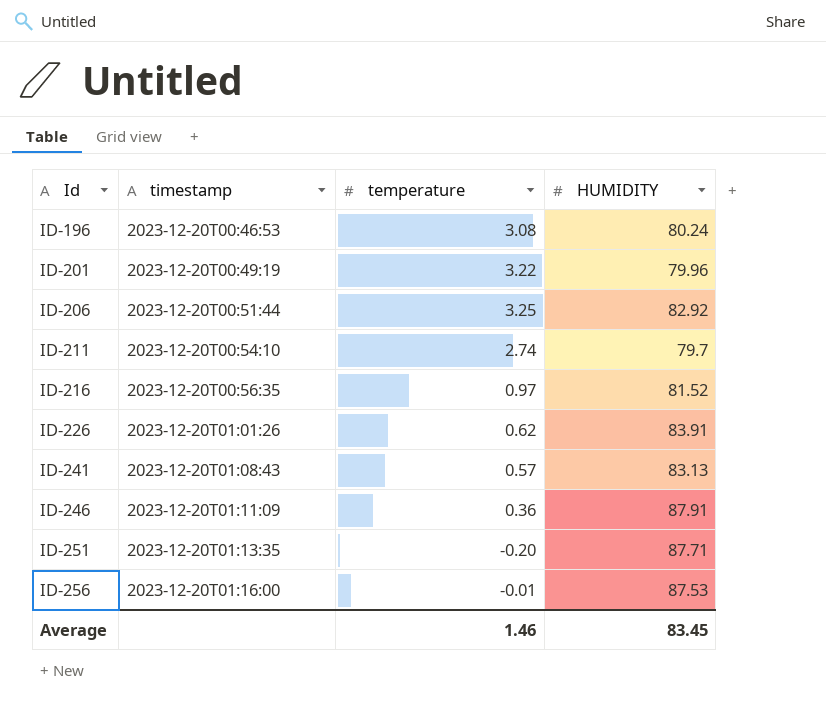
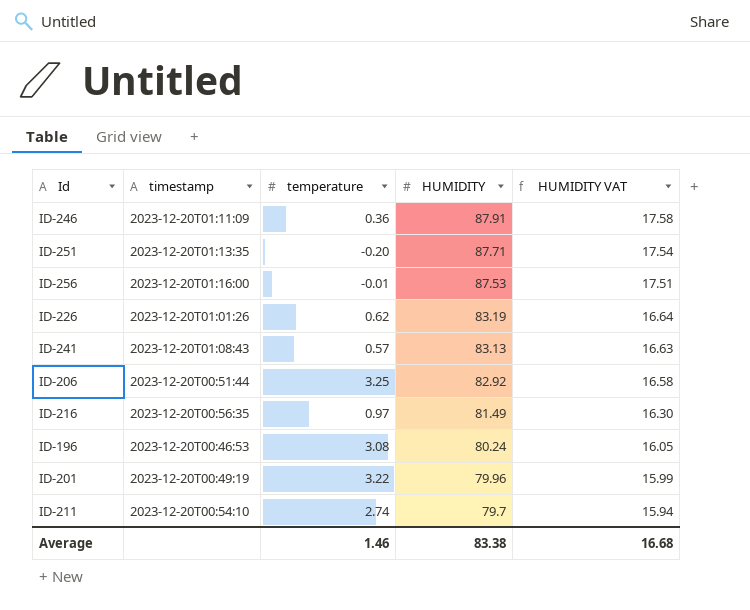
row order: Id ascending -> HUMIDITY descending
column HUMIDITY VAT | formula: none -> [HUMIDITY] * 0.2
ID-226 | HUMIDITY: 83.91 -> 83.19
ID-216 | HUMIDITY: 81.52 -> 81.49
Average | HUMIDITY: 83.45 -> 83.38

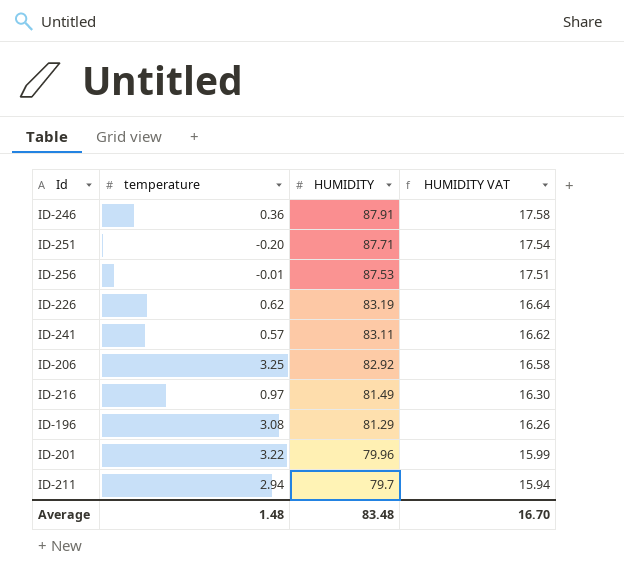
column timestamp | position: 2 -> none
ID-241 | HUMIDITY: 83.13 -> 83.11
ID-241 | HUMIDITY VAT: 16.63 -> 16.62
ID-196 | HUMIDITY: 80.24 -> 81.29
ID-196 | HUMIDITY VAT: 16.05 -> 16.26
ID-211 | temperature: 2.74 -> 2.94
Average | temperature: 1.46 -> 1.48
Average | HUMIDITY: 83.38 -> 83.48
Average | HUMIDITY VAT: 16.68 -> 16.70

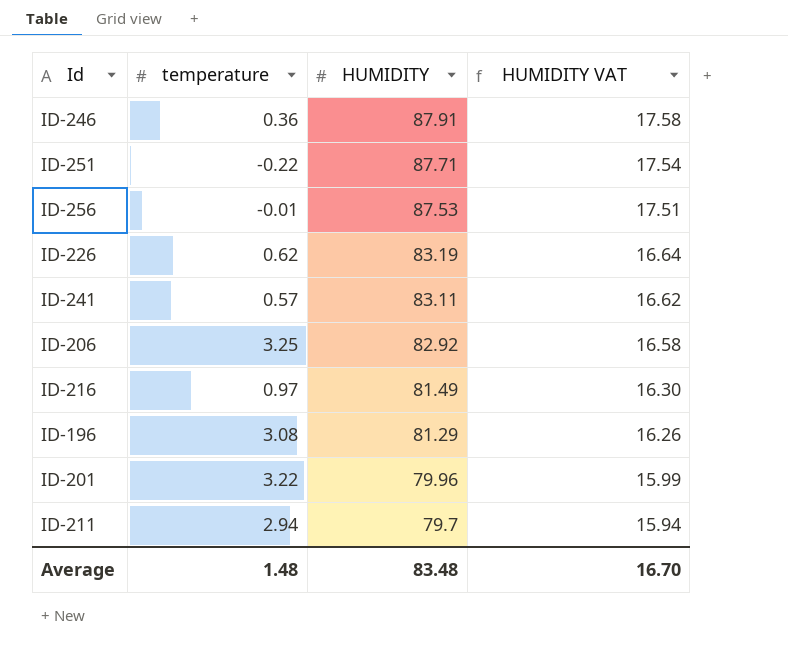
ID-251 | temperature: -0.20 -> -0.22

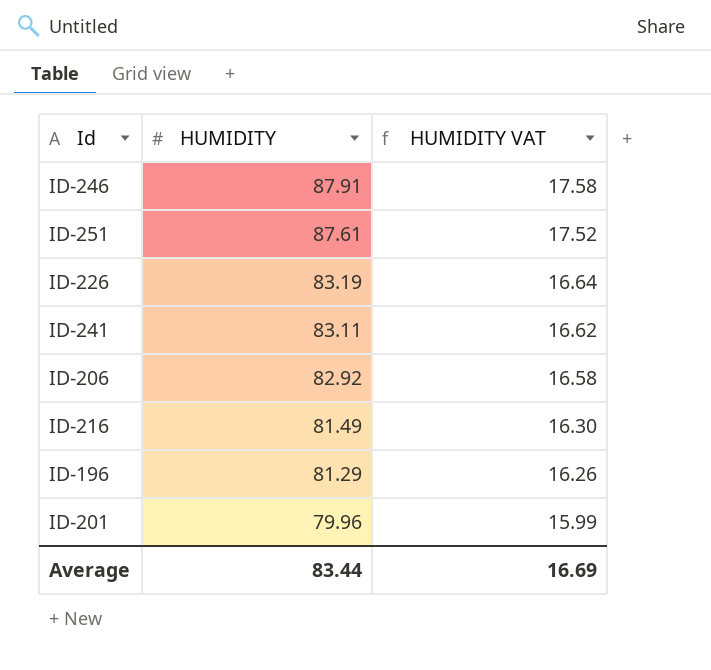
column temperature | position: 2 -> none
row ID-256: -0.01 | 87.53 | 17.51 -> none
row ID-211: 2.94 | 79.7 | 15.94 -> none
ID-251 | HUMIDITY: 87.71 -> 87.61
ID-251 | HUMIDITY VAT: 17.54 -> 17.52
Average | HUMIDITY: 83.48 -> 83.44
Average | HUMIDITY VAT: 16.70 -> 16.69

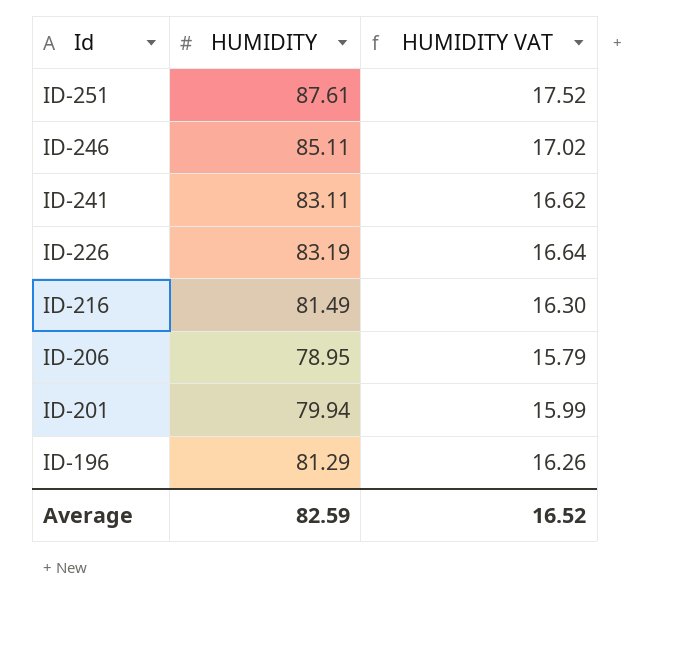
row order: HUMIDITY descending -> Id descending
ID-246 | HUMIDITY: 87.91 -> 85.11
ID-246 | HUMIDITY VAT: 17.58 -> 17.02
ID-206 | HUMIDITY: 82.92 -> 78.95
ID-206 | HUMIDITY VAT: 16.58 -> 15.79
ID-201 | HUMIDITY: 79.96 -> 79.94
Average | HUMIDITY: 83.44 -> 82.59
Average | HUMIDITY VAT: 16.69 -> 16.52

